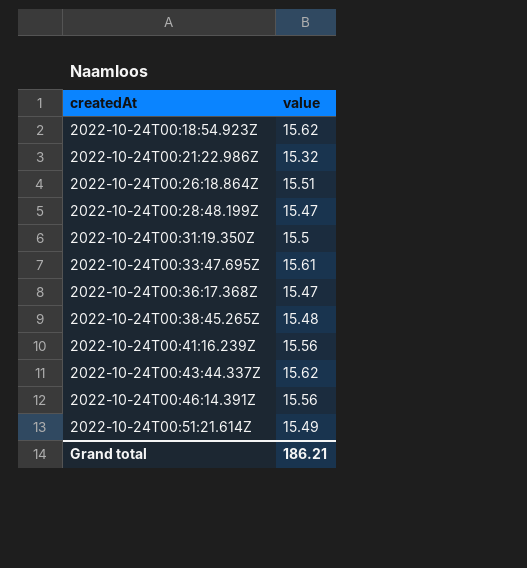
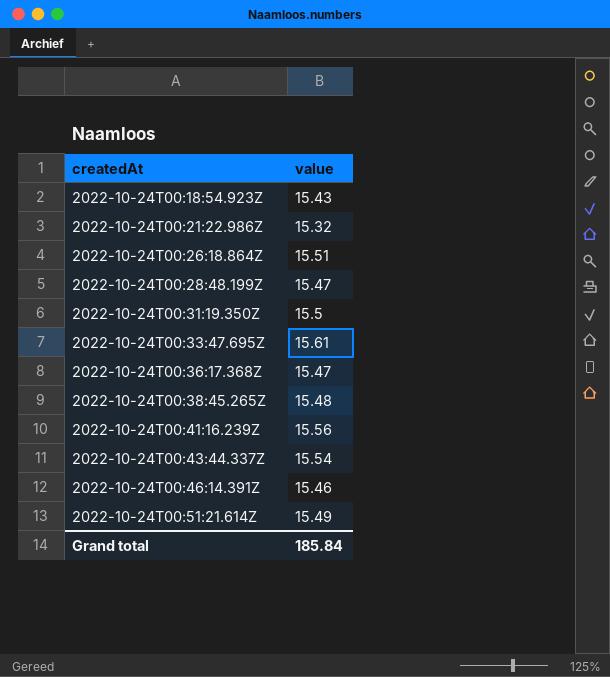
2022-10-24T00:18:54.923Z | value: 15.62 -> 15.43
2022-10-24T00:43:44.337Z | value: 15.62 -> 15.54
2022-10-24T00:46:14.391Z | value: 15.56 -> 15.46
Grand total | value: 186.21 -> 185.84

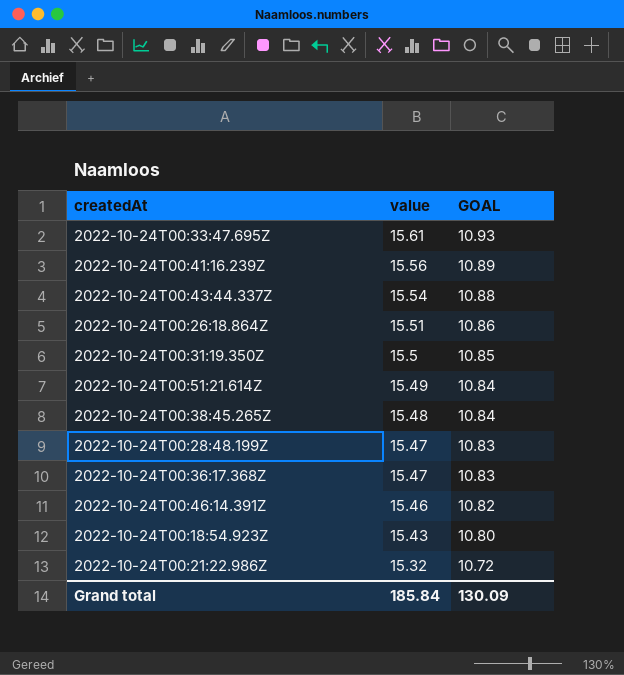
row order: createdAt ascending -> value descending
column GOAL | formula: none -> [value] * 0.7

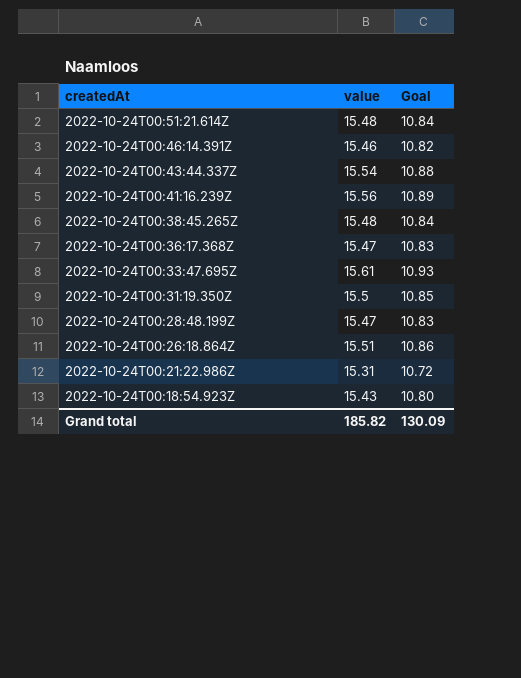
row order: value descending -> createdAt descending
column name: GOAL -> Goal
2022-10-24T00:51:21.614Z | value: 15.49 -> 15.48
2022-10-24T00:21:22.986Z | value: 15.32 -> 15.31
Grand total | value: 185.84 -> 185.82

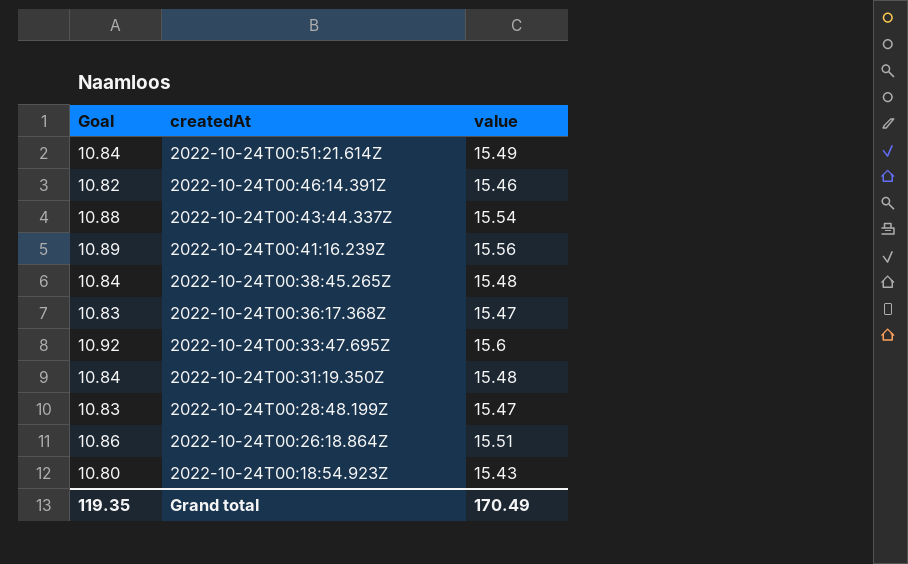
column Goal | position: 3 -> 1
row 2022-10-24T00:21:22.986Z: 15.31 | 10.72 -> none
2022-10-24T00:51:21.614Z | value: 15.48 -> 15.49
2022-10-24T00:33:47.695Z | Goal: 10.93 -> 10.92
2022-10-24T00:33:47.695Z | value: 15.61 -> 15.6
2022-10-24T00:31:19.350Z | Goal: 10.85 -> 10.84
2022-10-24T00:31:19.350Z | value: 15.5 -> 15.48
Grand total | Goal: 130.09 -> 119.35
Grand total | value: 185.82 -> 170.49

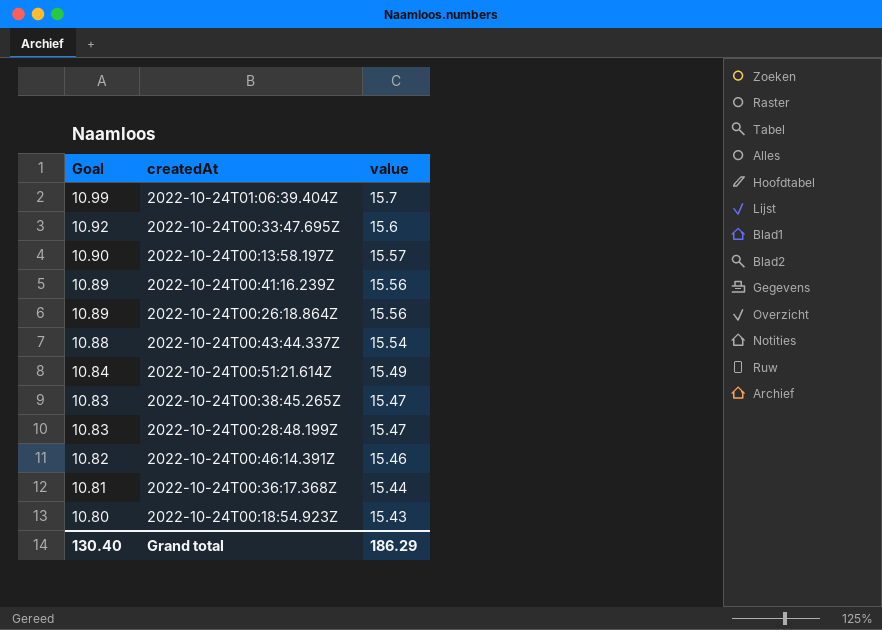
row order: createdAt descending -> Goal descending
row 2022-10-24T00:31:19.350Z: 10.84 | 15.48 -> none
row 2022-10-24T01:06:39.404Z: none -> 10.99 | 15.7
row 2022-10-24T00:13:58.197Z: none -> 10.90 | 15.57
2022-10-24T00:26:18.864Z | Goal: 10.86 -> 10.89
2022-10-24T00:26:18.864Z | value: 15.51 -> 15.56
2022-10-24T00:38:45.265Z | Goal: 10.84 -> 10.83
2022-10-24T00:38:45.265Z | value: 15.48 -> 15.47
2022-10-24T00:36:17.368Z | Goal: 10.83 -> 10.81
2022-10-24T00:36:17.368Z | value: 15.47 -> 15.44
Grand total | Goal: 119.35 -> 130.40
Grand total | value: 170.49 -> 186.29

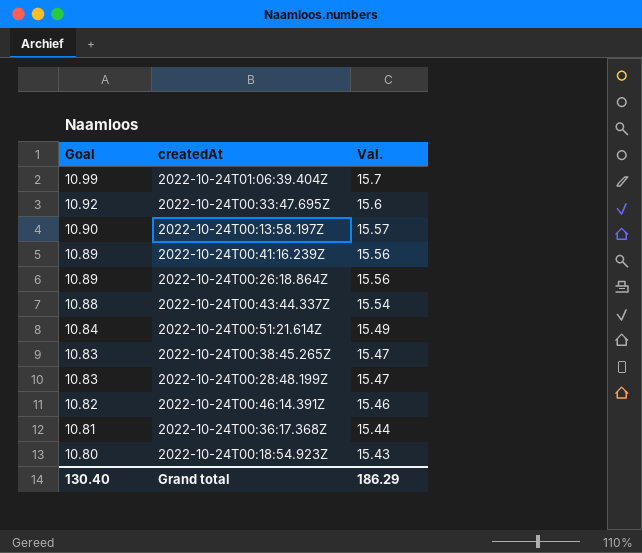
column name: value -> Val.

